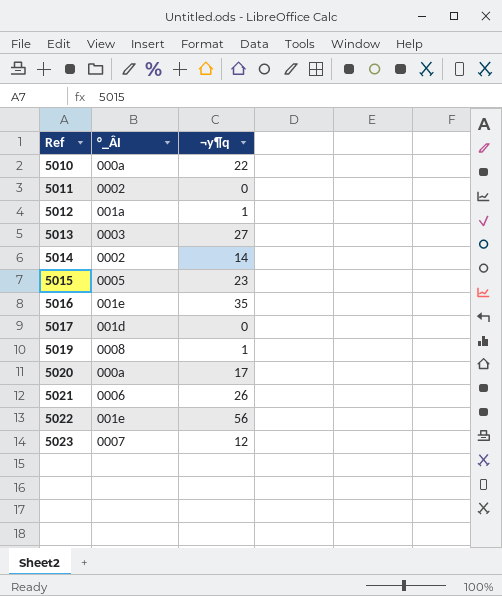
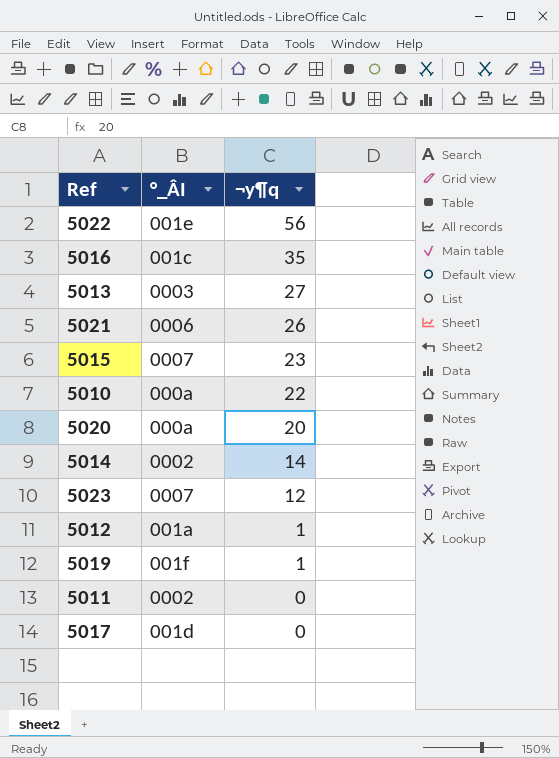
row order: Ref ascending -> ¬y¶q descending
5016 | °_ÂI: 001e -> 001c
5015 | °_ÂI: 0005 -> 0007
5020 | ¬y¶q: 17 -> 20
5019 | °_ÂI: 0008 -> 001f

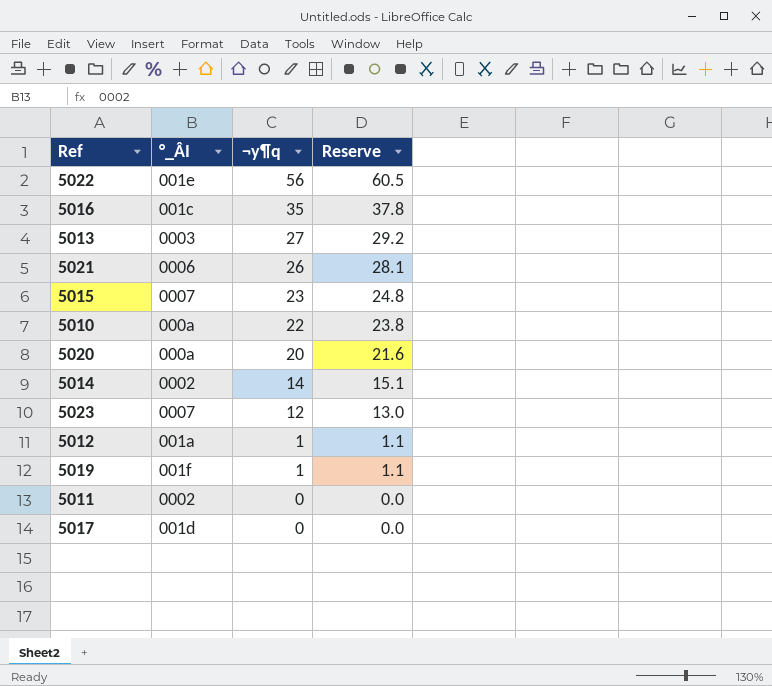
column Reserve | formula: none -> [¬y¶q] * 1.08

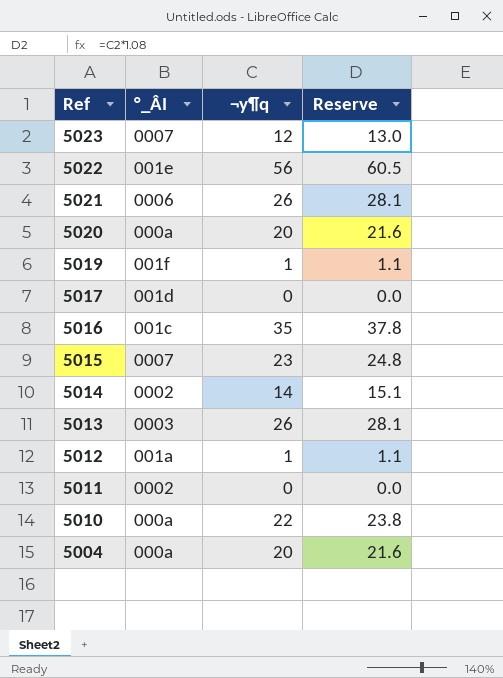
row order: ¬y¶q descending -> Ref descending
5013 | ¬y¶q: 27 -> 26
5013 | Reserve: 29.2 -> 28.1
row 5004: none -> 000a | 20 | 21.6

